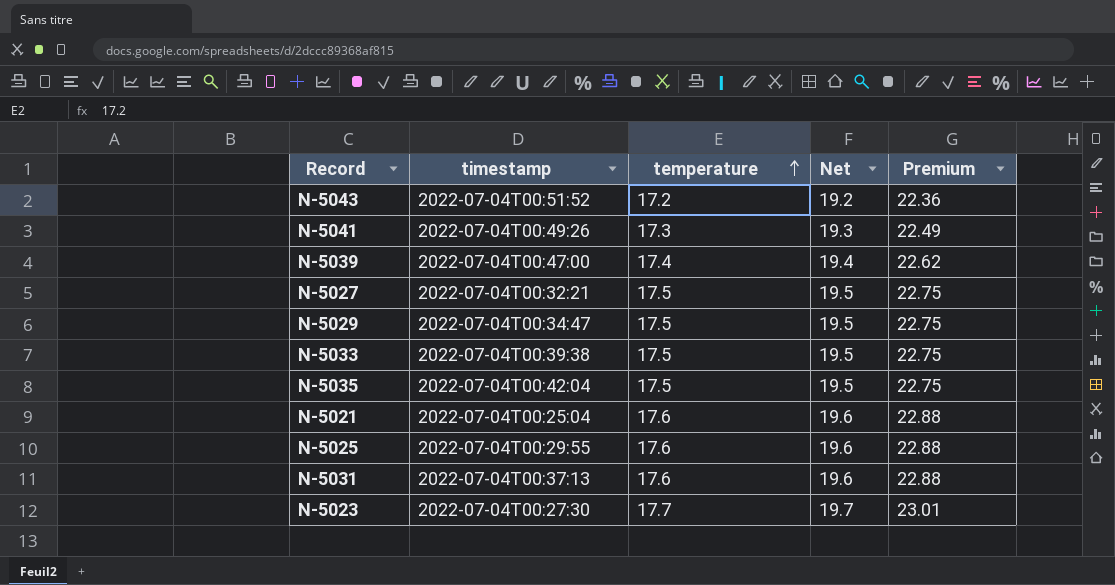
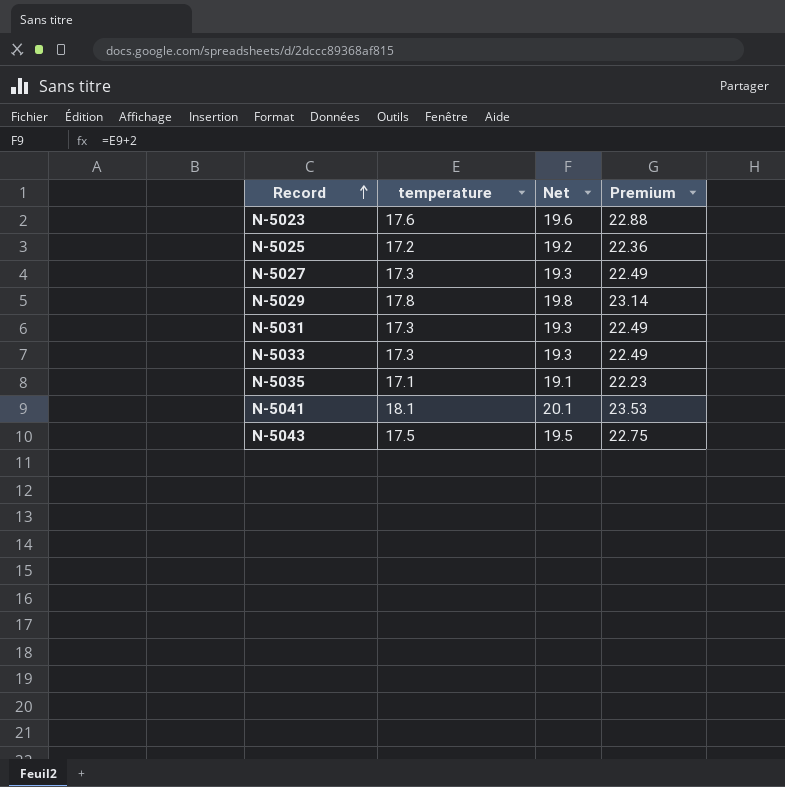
row order: temperature ascending -> Record ascending
column timestamp | position: 2 -> none
row N-5039: 2022-07-04T00:47:00 | 17.4 | 19.4 | 22.62 -> none
row N-5021: 2022-07-04T00:25:04 | 17.6 | 19.6 | 22.88 -> none
N-5023 | temperature: 17.7 -> 17.6
N-5023 | Net: 19.7 -> 19.6
N-5023 | Premium: 23.01 -> 22.88
N-5025 | temperature: 17.6 -> 17.2
N-5025 | Net: 19.6 -> 19.2
N-5025 | Premium: 22.88 -> 22.36
N-5027 | temperature: 17.5 -> 17.3
N-5027 | Net: 19.5 -> 19.3
N-5027 | Premium: 22.75 -> 22.49
N-5029 | temperature: 17.5 -> 17.8
N-5029 | Net: 19.5 -> 19.8
N-5029 | Premium: 22.75 -> 23.14
N-5031 | temperature: 17.6 -> 17.3
N-5031 | Net: 19.6 -> 19.3
N-5031 | Premium: 22.88 -> 22.49
N-5033 | temperature: 17.5 -> 17.3
N-5033 | Net: 19.5 -> 19.3
N-5033 | Premium: 22.75 -> 22.49
N-5035 | temperature: 17.5 -> 17.1
N-5035 | Net: 19.5 -> 19.1
N-5035 | Premium: 22.75 -> 22.23
N-5041 | temperature: 17.3 -> 18.1
N-5041 | Net: 19.3 -> 20.1
N-5041 | Premium: 22.49 -> 23.53
N-5043 | temperature: 17.2 -> 17.5
N-5043 | Net: 19.2 -> 19.5
N-5043 | Premium: 22.36 -> 22.75

